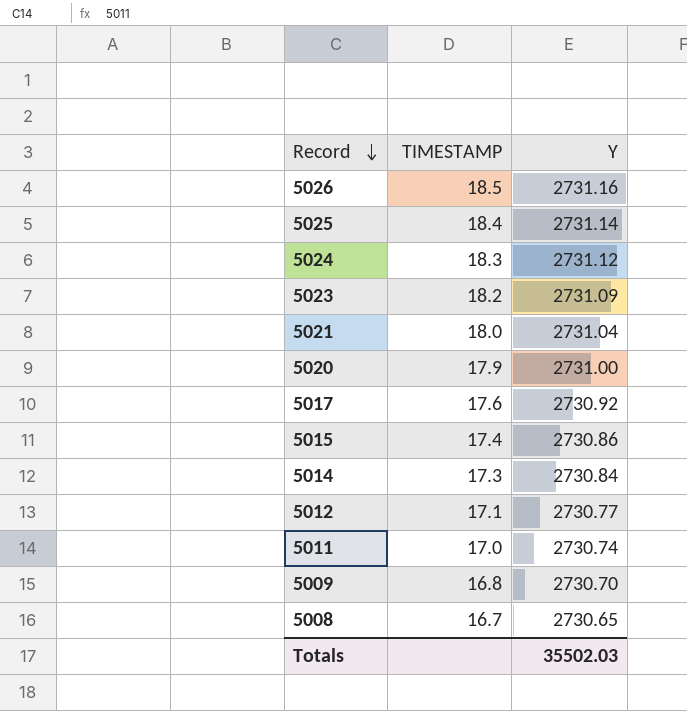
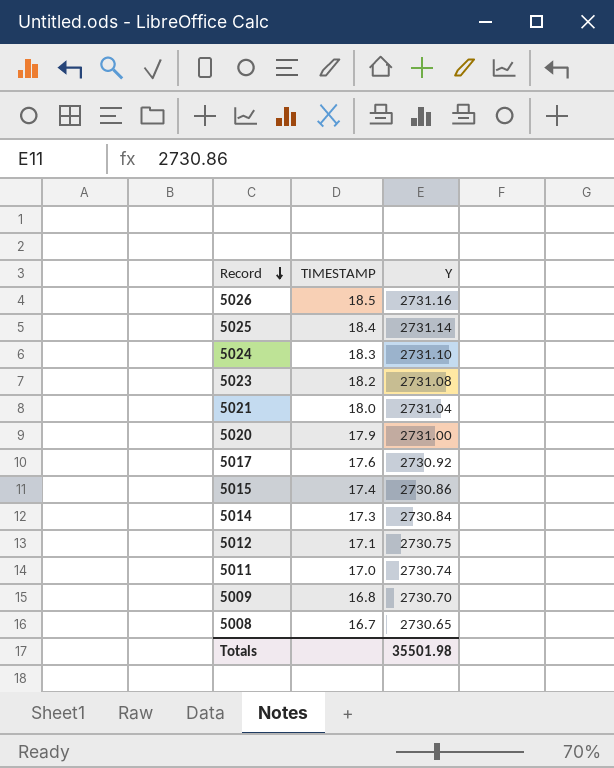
5024 | Y: 2731.12 -> 2731.10
5023 | Y: 2731.09 -> 2731.08
5012 | Y: 2730.77 -> 2730.75
Totals | Y: 35502.03 -> 35501.98

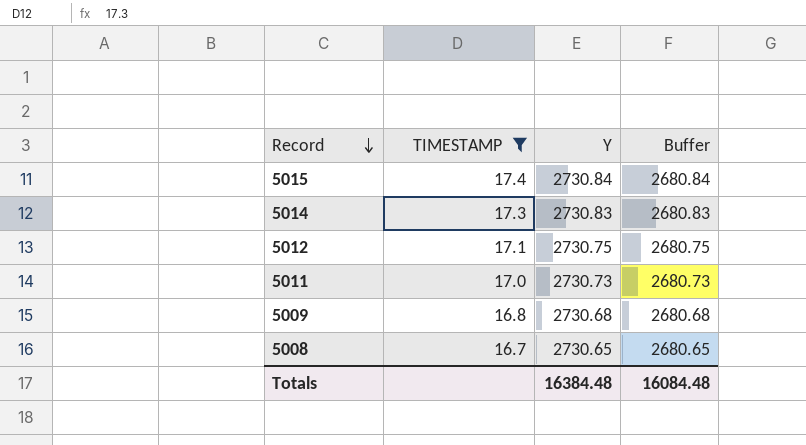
filter: none -> TIMESTAMP <= 17.4
column Buffer | formula: none -> [Y] - 50
5015 | Y: 2730.86 -> 2730.84
5014 | Y: 2730.84 -> 2730.83
5011 | Y: 2730.74 -> 2730.73
5009 | Y: 2730.70 -> 2730.68
Totals | Y: 35501.98 -> 16384.48

